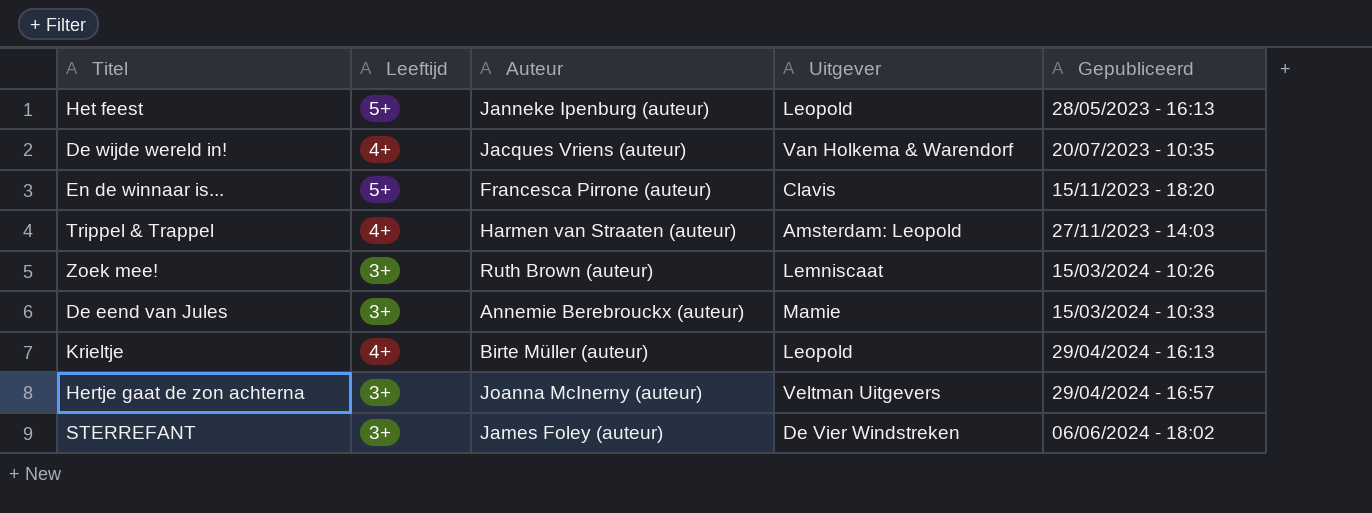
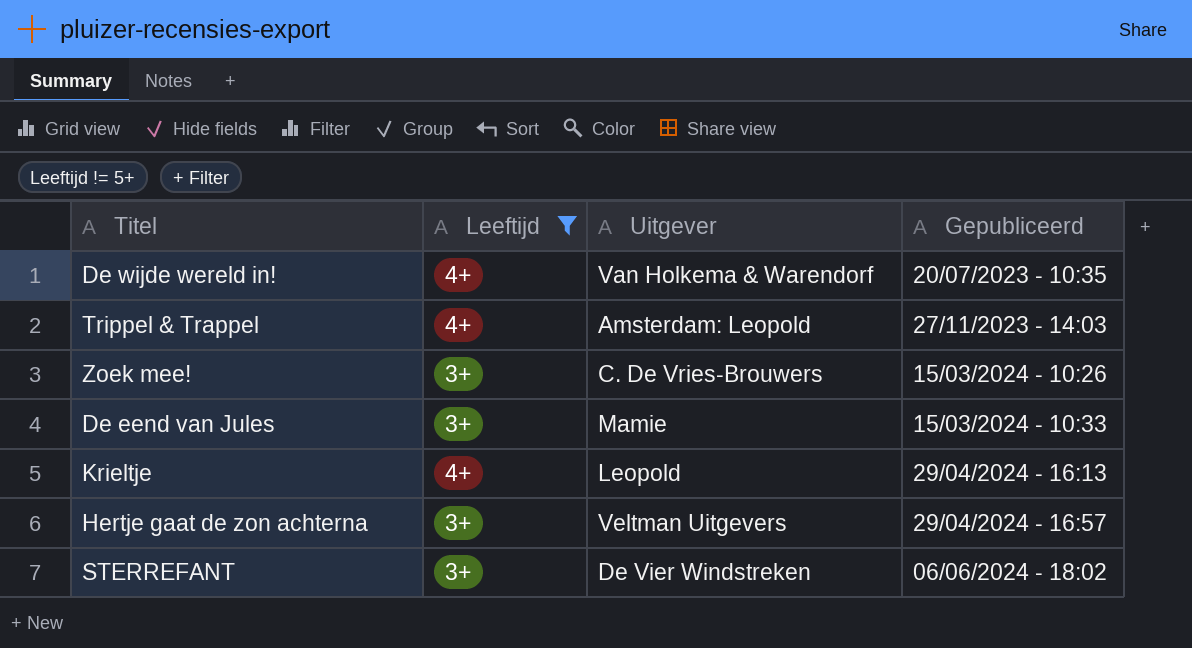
filter: none -> Leeftijd != 5+
column Auteur | position: 3 -> none
Zoek mee! | Uitgever: Lemniscaat -> C. De Vries-Brouwers

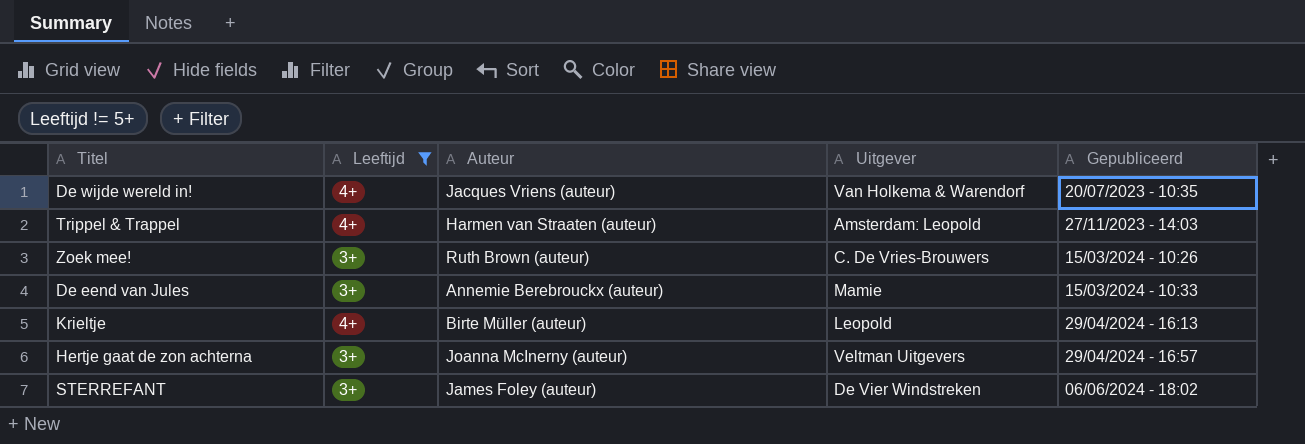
column Auteur | position: none -> 3

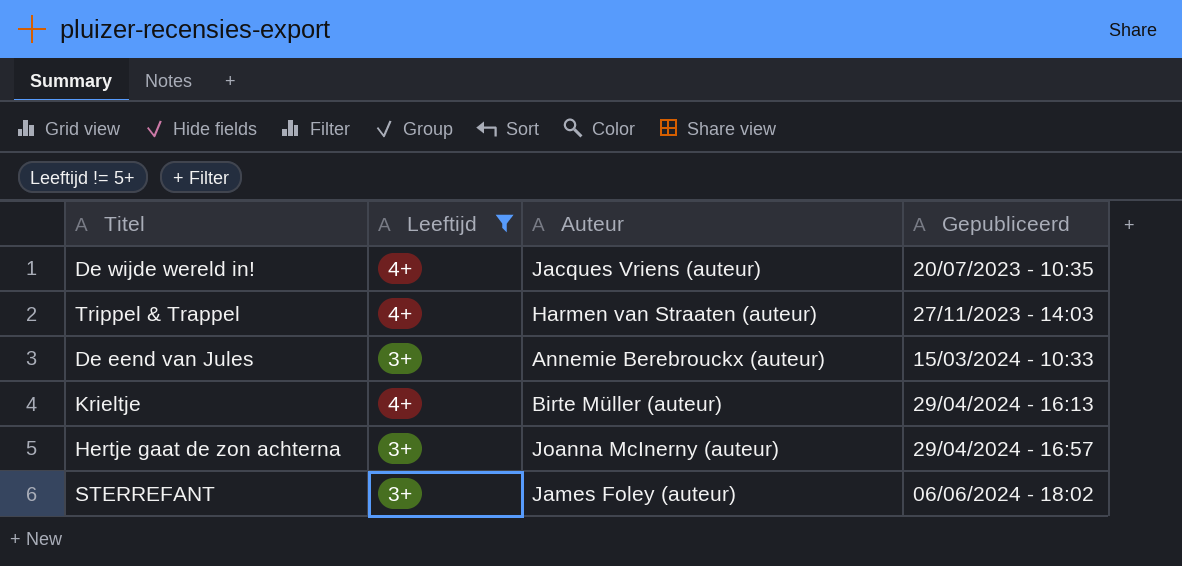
column Uitgever | position: 4 -> none
row Zoek mee!: 3+ | Ruth Brown (auteur) | C. De Vries-Brouwers | 15/03/2024 - 10:26 -> none

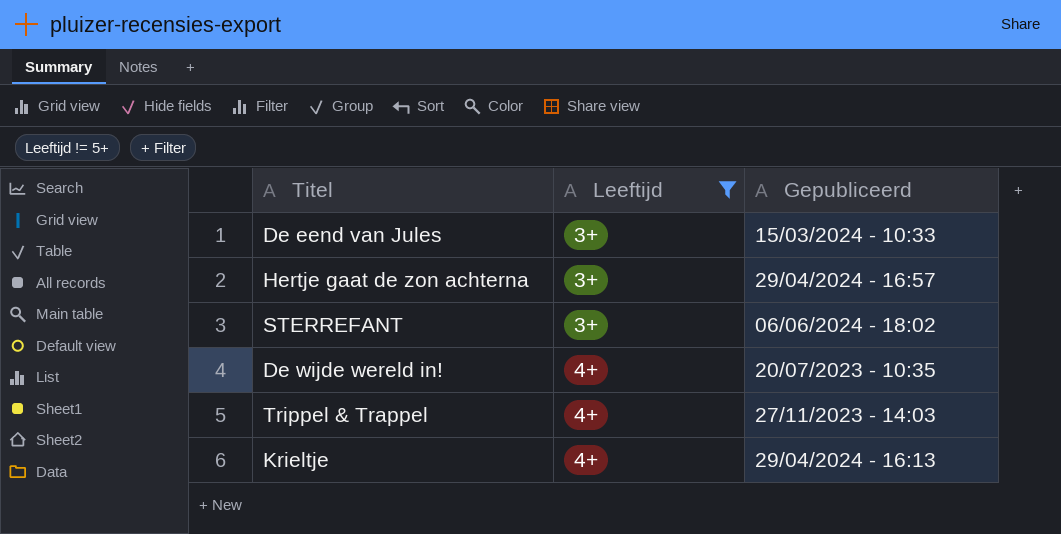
row order: Gepubliceerd ascending -> Leeftijd ascending
column Auteur | position: 3 -> none

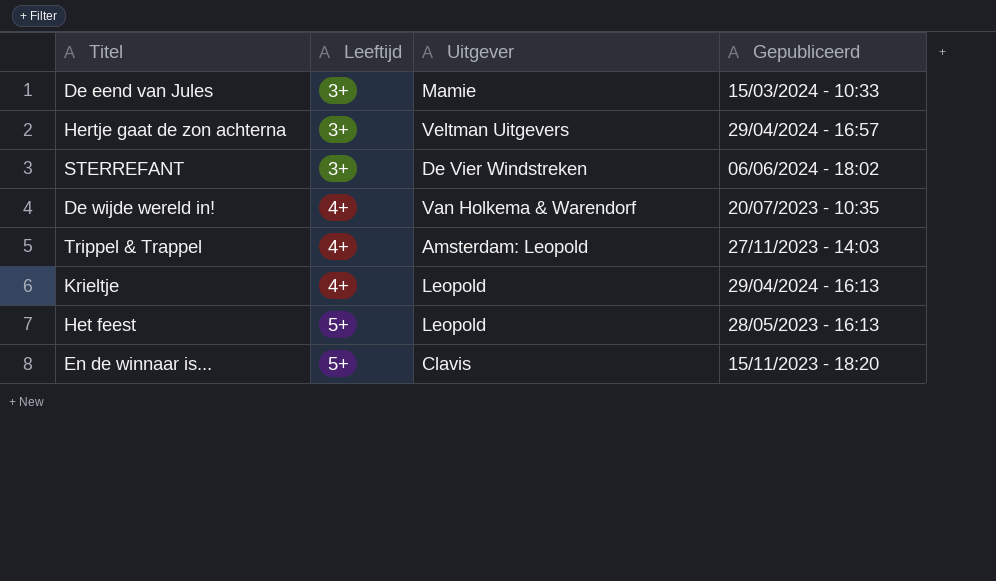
filter: Leeftijd != 5+ -> none
column Uitgever | position: none -> 3

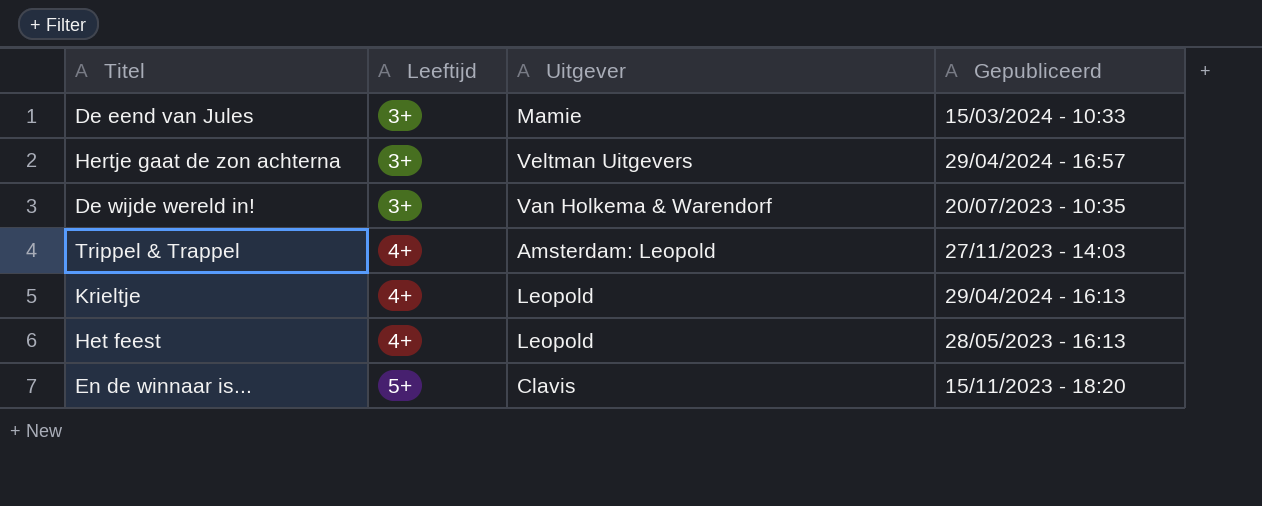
row STERREFANT: 3+ | De Vier Windstreken | 06/06/2024 - 18:02 -> none
De wijde wereld in! | Leeftijd: 4+ -> 3+
Het feest | Leeftijd: 5+ -> 4+

